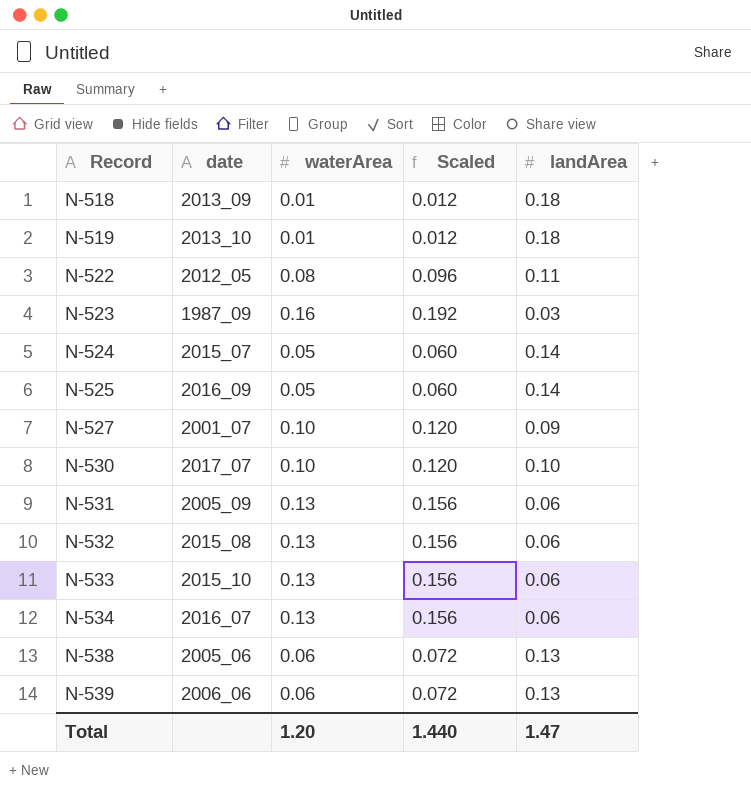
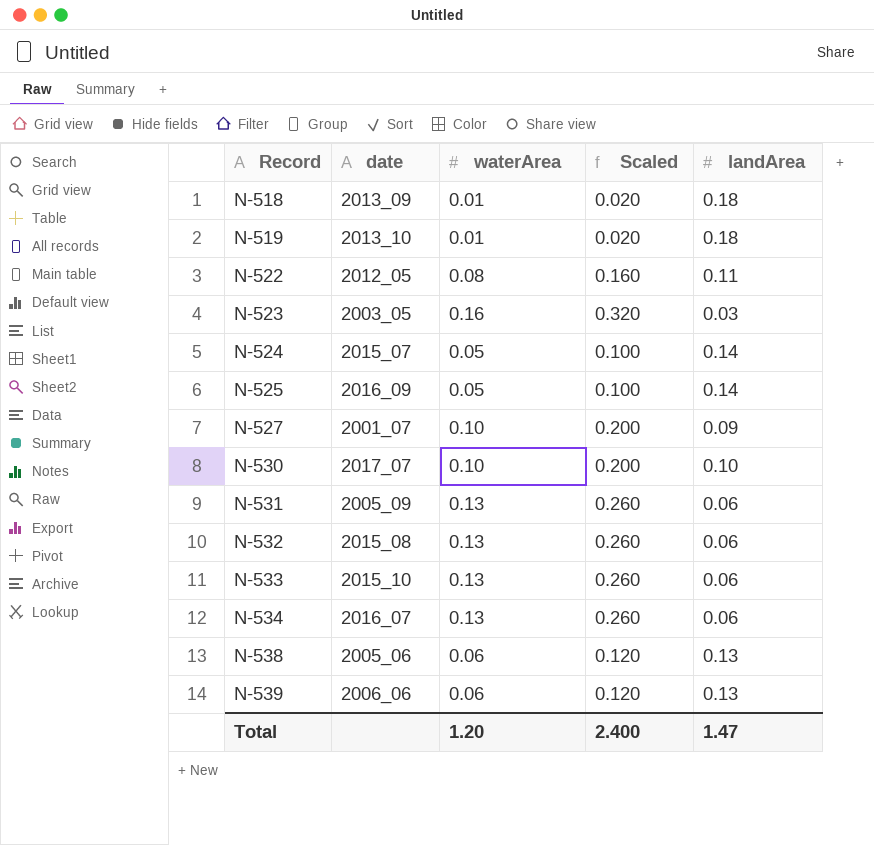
column Scaled | formula: [waterArea] * 1.2 -> [waterArea] * 2
N-523 | date: 1987_09 -> 2003_05
Total | Scaled: 1.440 -> 2.400

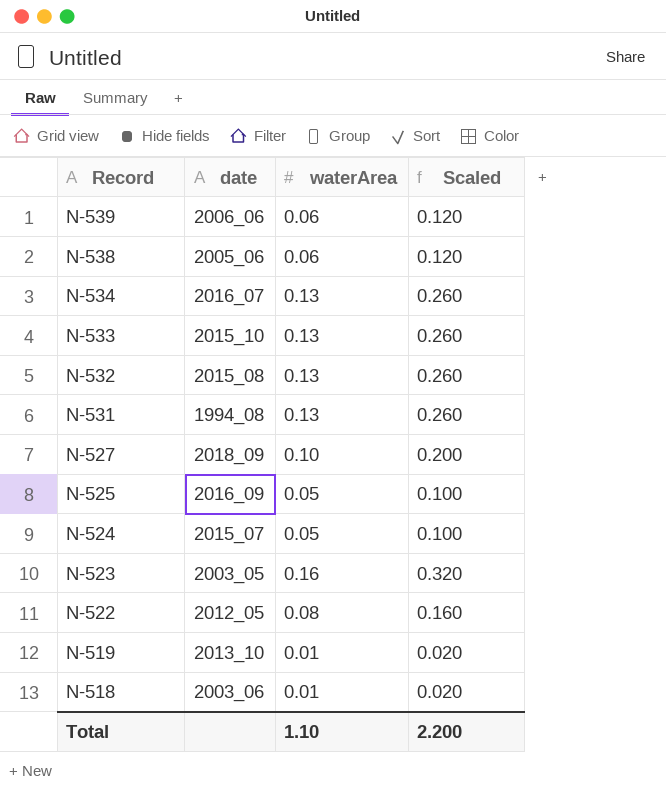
row order: Record ascending -> Record descending
column landArea | position: 5 -> none
row N-530: 2017_07 | 0.10 | 0.200 | 0.10 -> none
N-531 | date: 2005_09 -> 1994_08
N-527 | date: 2001_07 -> 2018_09
N-518 | date: 2013_09 -> 2003_06
Total | waterArea: 1.20 -> 1.10
Total | Scaled: 2.400 -> 2.200

